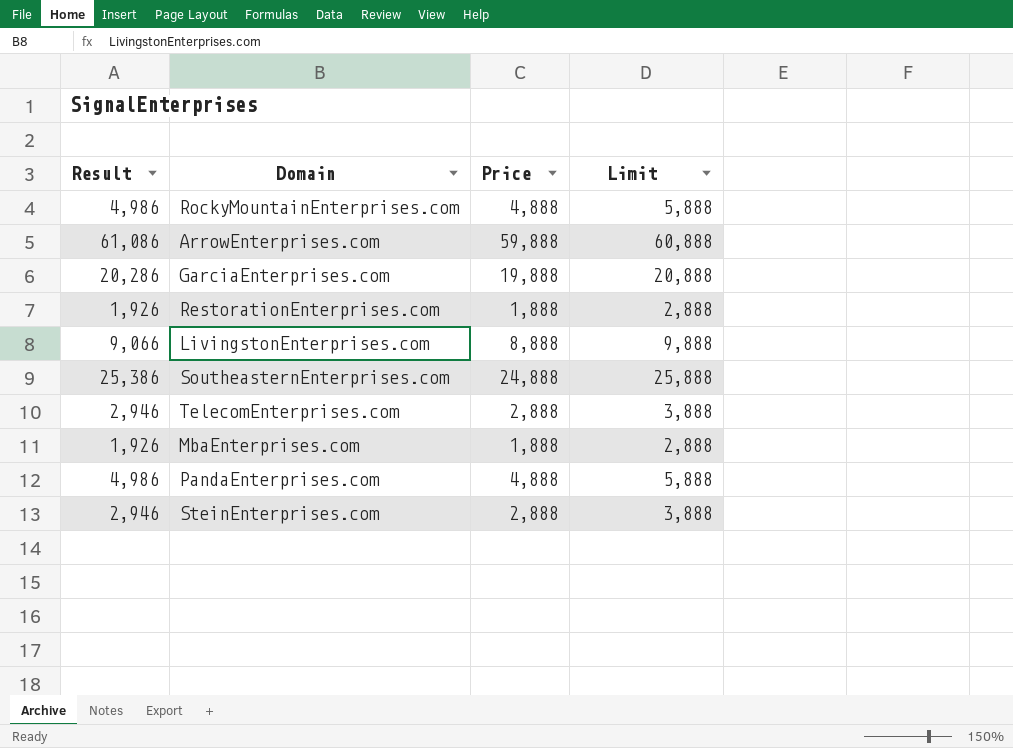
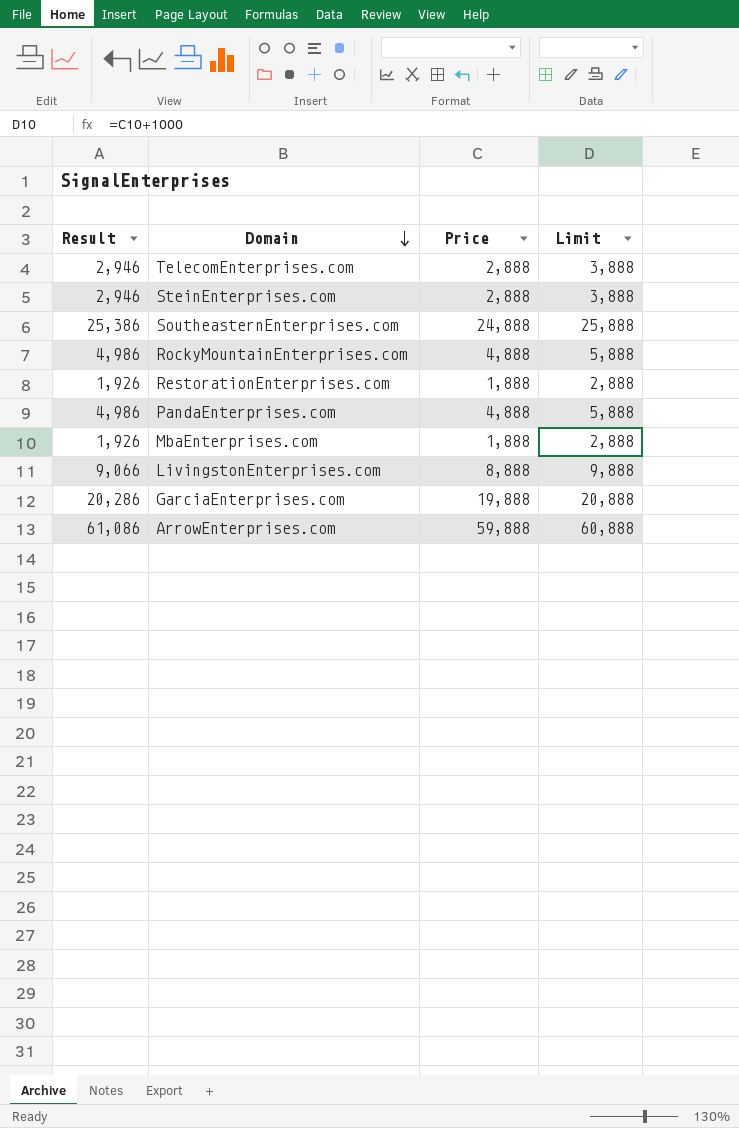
row order: none -> Domain descending

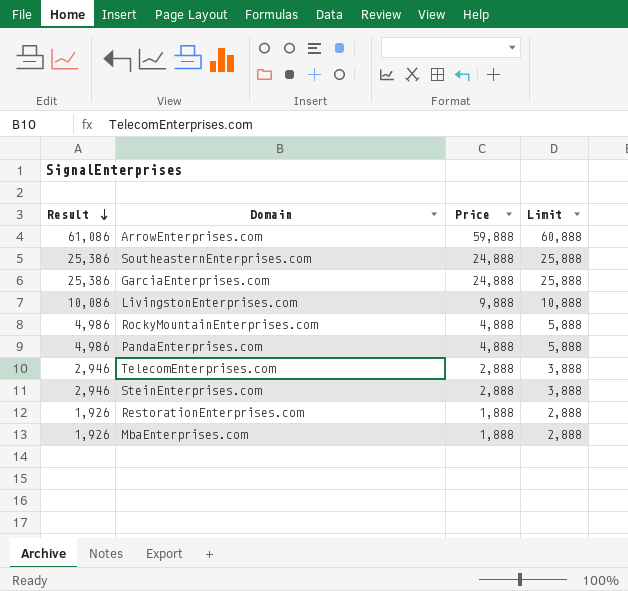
row order: Domain descending -> Result descending
GarciaEnterprises.com | Result: 20,286 -> 25,386
GarciaEnterprises.com | Price: 19,888 -> 24,888
GarciaEnterprises.com | Limit: 20,888 -> 25,888
LivingstonEnterprises.com | Result: 9,066 -> 10,086
LivingstonEnterprises.com | Price: 8,888 -> 9,888
LivingstonEnterprises.com | Limit: 9,888 -> 10,888

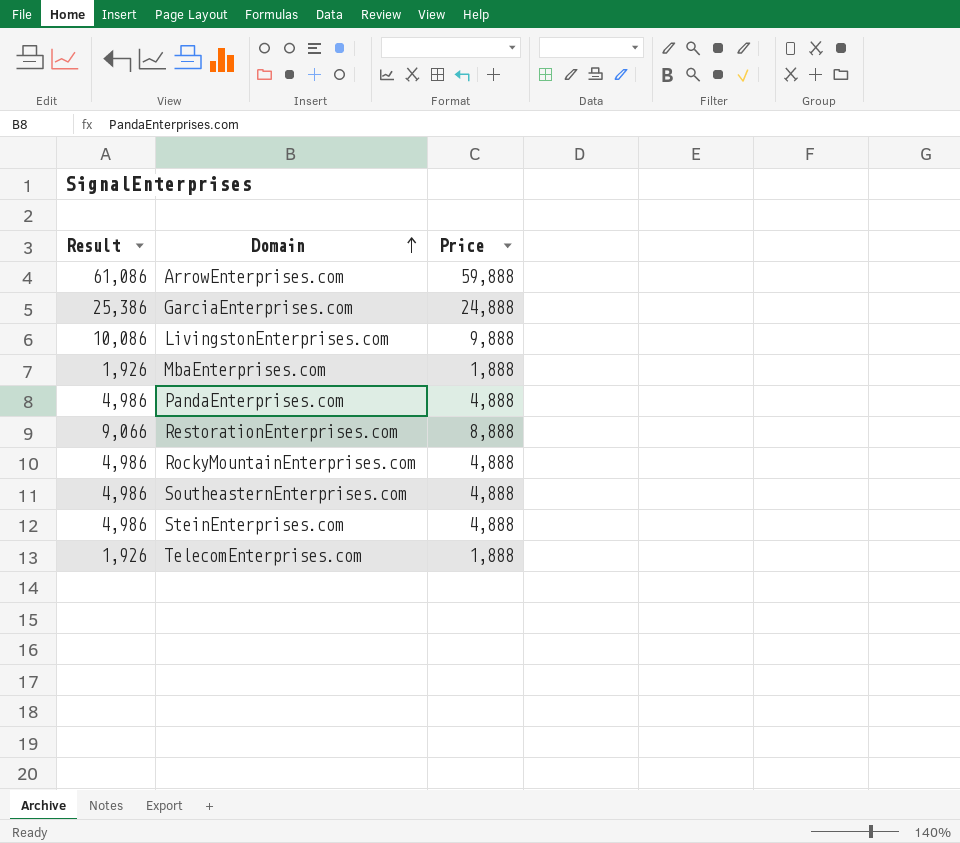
row order: Result descending -> Domain ascending
column Limit | formula: [Price] + 1000 -> none
RestorationEnterprises.com | Result: 1,926 -> 9,066
RestorationEnterprises.com | Price: 1,888 -> 8,888
SoutheasternEnterprises.com | Result: 25,386 -> 4,986
SoutheasternEnterprises.com | Price: 24,888 -> 4,888
SteinEnterprises.com | Result: 2,946 -> 4,986
SteinEnterprises.com | Price: 2,888 -> 4,888
TelecomEnterprises.com | Result: 2,946 -> 1,926
TelecomEnterprises.com | Price: 2,888 -> 1,888

